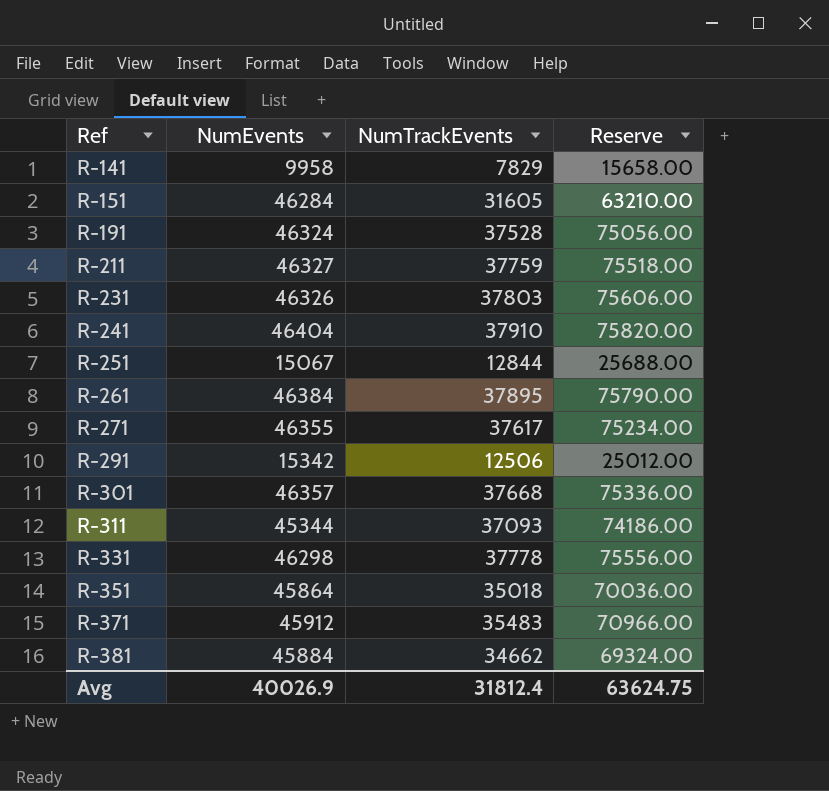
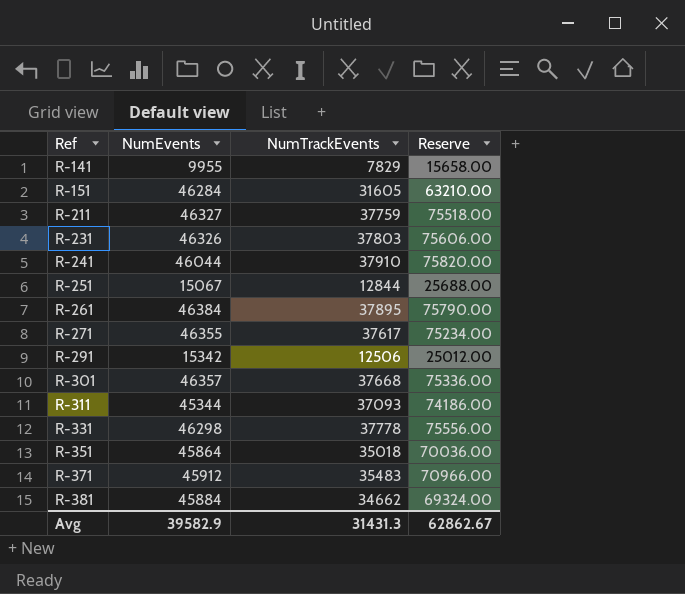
row R-191: 46324 | 37528 | 75056.00 -> none
R-141 | NumEvents: 9958 -> 9955
R-241 | NumEvents: 46404 -> 46044
Avg | NumEvents: 40026.9 -> 39582.9
Avg | NumTrackEvents: 31812.4 -> 31431.3
Avg | Reserve: 63624.75 -> 62862.67

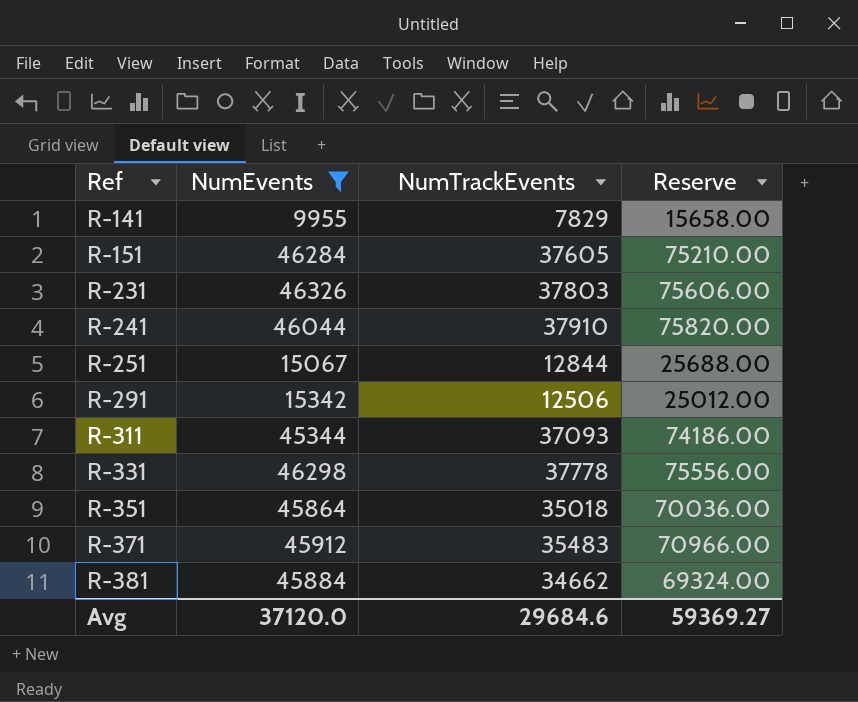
filter: none -> NumEvents <= 46326
R-151 | NumTrackEvents: 31605 -> 37605
R-151 | Reserve: 63210.00 -> 75210.00
Avg | NumEvents: 39582.9 -> 37120.0
Avg | NumTrackEvents: 31431.3 -> 29684.6
Avg | Reserve: 62862.67 -> 59369.27

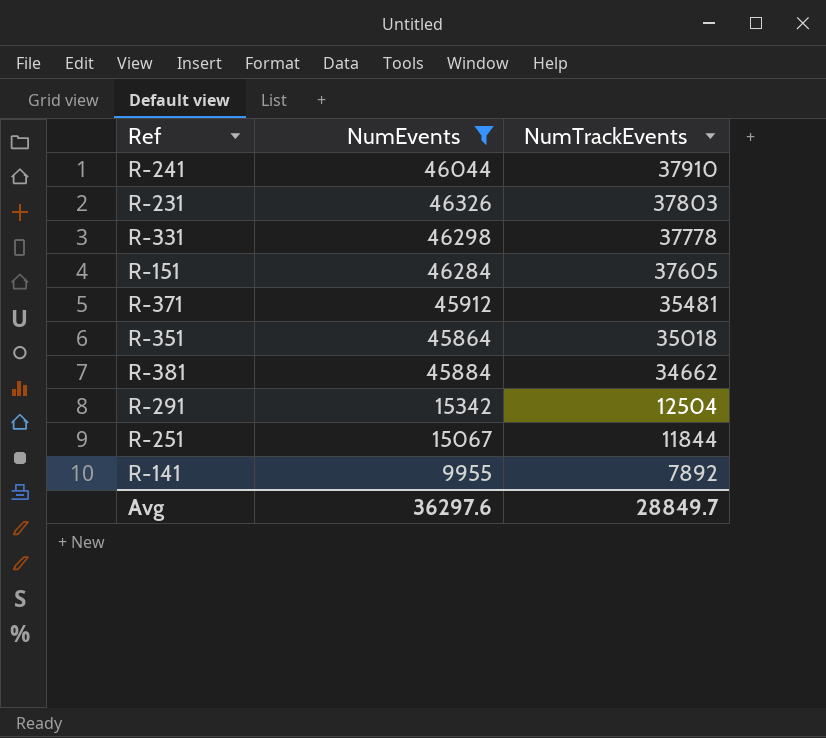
row order: Ref ascending -> NumTrackEvents descending
column Reserve | formula: [NumTrackEvents] * 2 -> none
row R-311: 45344 | 37093 | 74186.00 -> none
R-371 | NumTrackEvents: 35483 -> 35481
R-291 | NumTrackEvents: 12506 -> 12504
R-251 | NumTrackEvents: 12844 -> 11844
R-141 | NumTrackEvents: 7829 -> 7892
Avg | NumEvents: 37120.0 -> 36297.6
Avg | NumTrackEvents: 29684.6 -> 28849.7

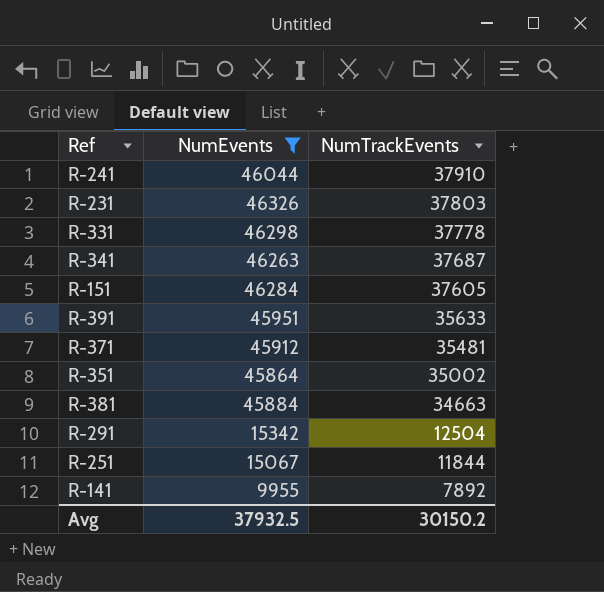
row R-341: none -> 46263 | 37687
row R-391: none -> 45951 | 35633
R-351 | NumTrackEvents: 35018 -> 35002
R-381 | NumTrackEvents: 34662 -> 34663
Avg | NumEvents: 36297.6 -> 37932.5
Avg | NumTrackEvents: 28849.7 -> 30150.2

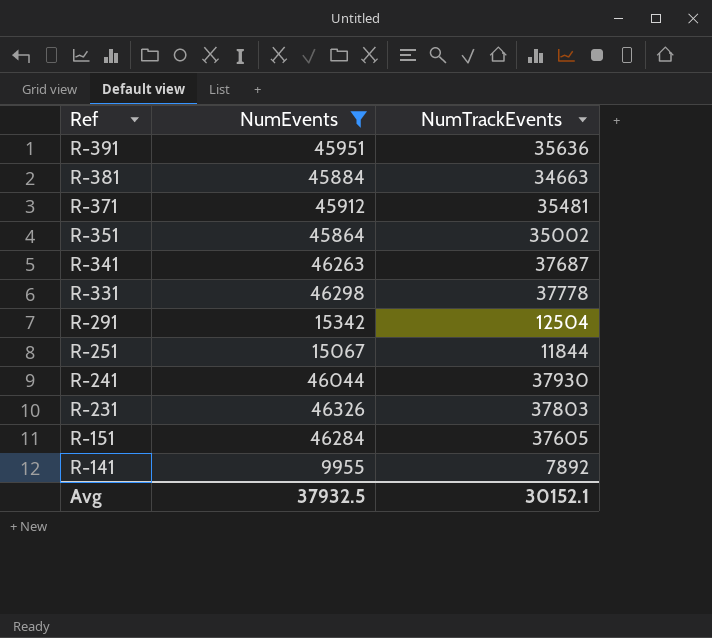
row order: NumTrackEvents descending -> Ref descending
R-391 | NumTrackEvents: 35633 -> 35636
R-241 | NumTrackEvents: 37910 -> 37930
Avg | NumTrackEvents: 30150.2 -> 30152.1

